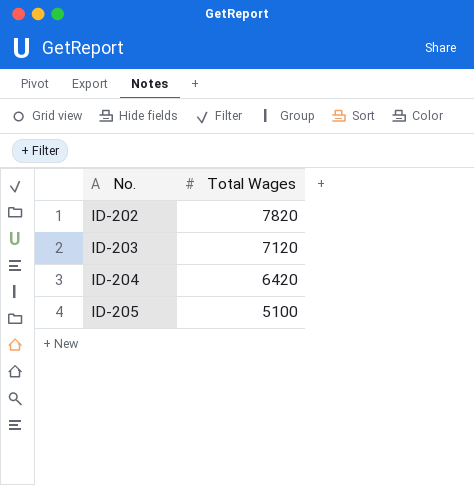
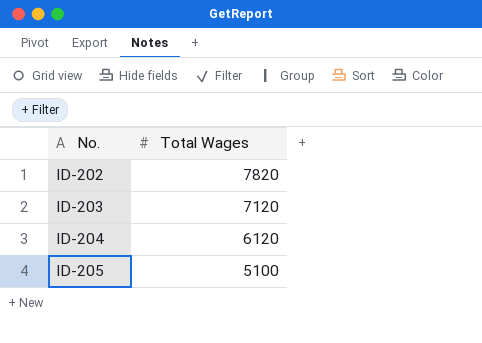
ID-204 | Total Wages: 6420 -> 6120

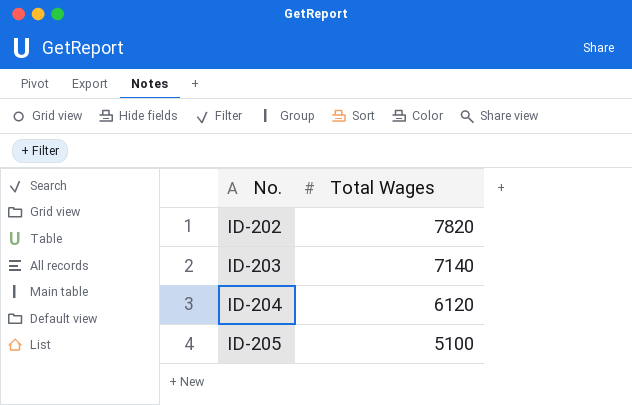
ID-203 | Total Wages: 7120 -> 7140

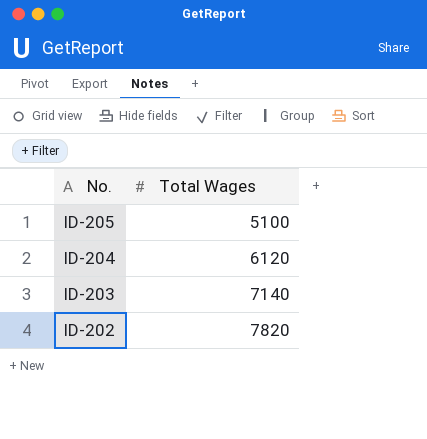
row order: No. ascending -> No. descending

